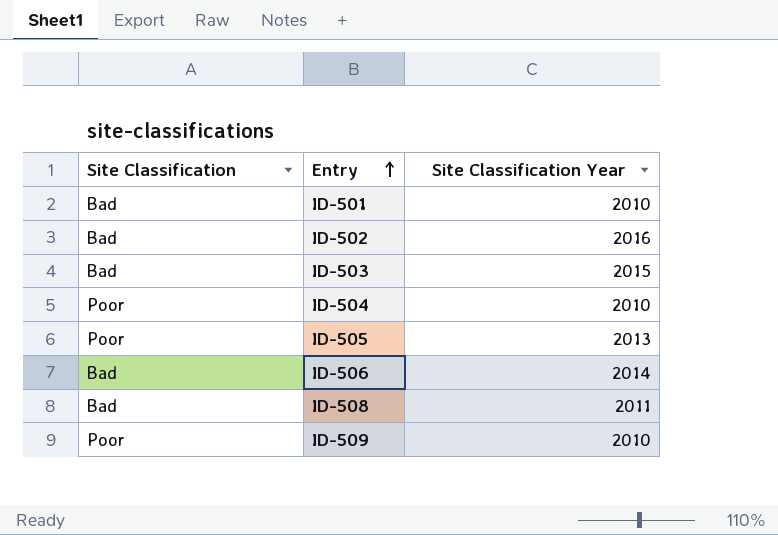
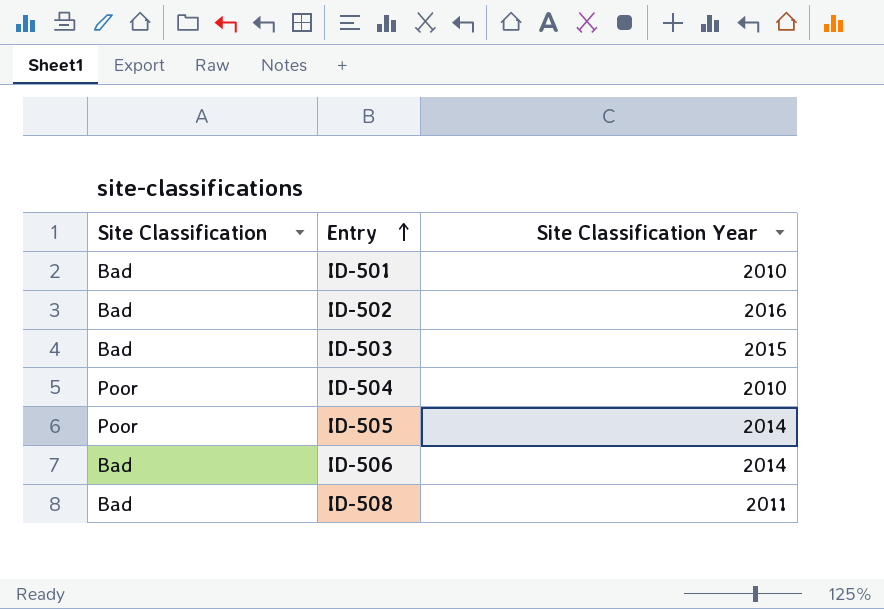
row ID-509: Poor | 2010 -> none
ID-505 | Site Classification Year: 2013 -> 2014

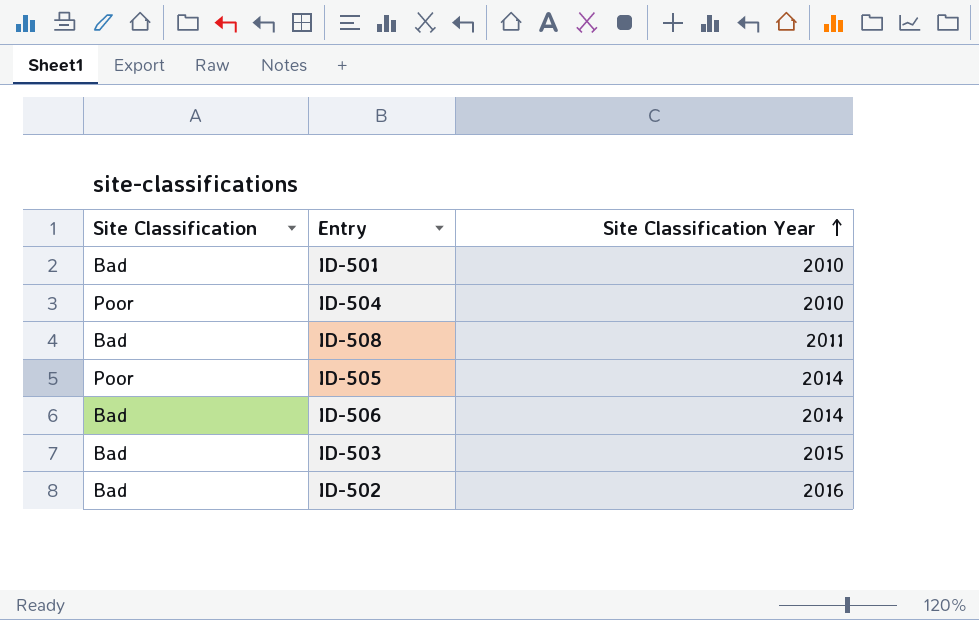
row order: Entry ascending -> Site Classification Year ascending

